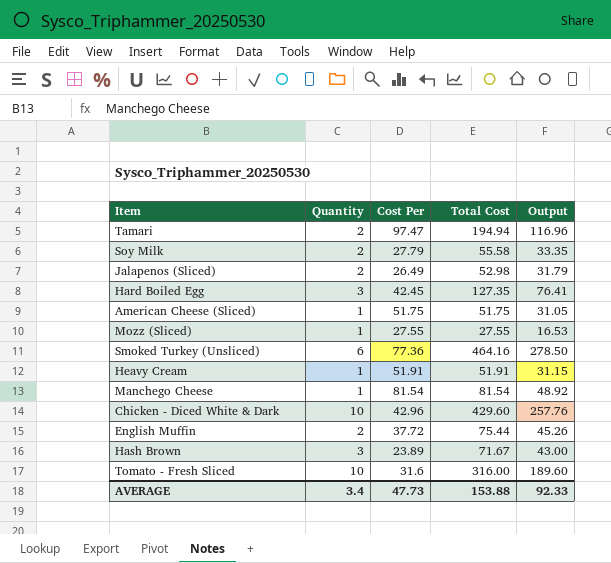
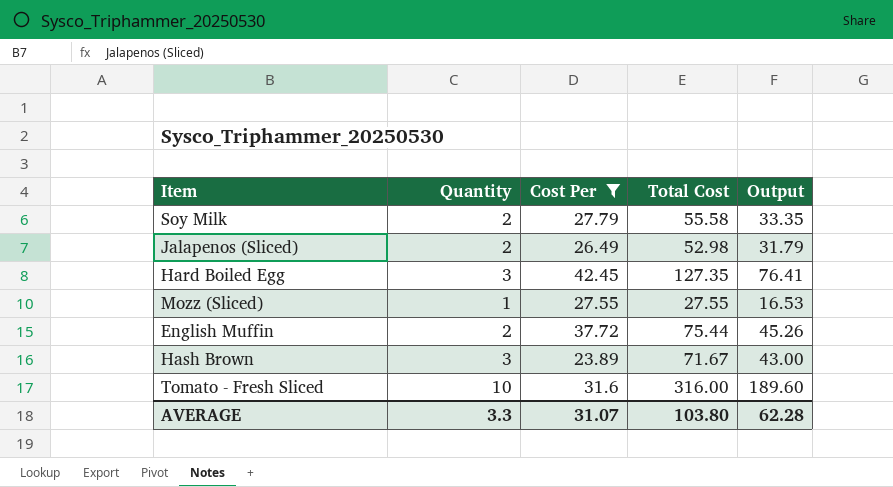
filter: none -> Cost Per <= 42.45
AVERAGE | Quantity: 3.4 -> 3.3
AVERAGE | Cost Per: 47.73 -> 31.07
AVERAGE | Total Cost: 153.88 -> 103.80
AVERAGE | Output: 92.33 -> 62.28

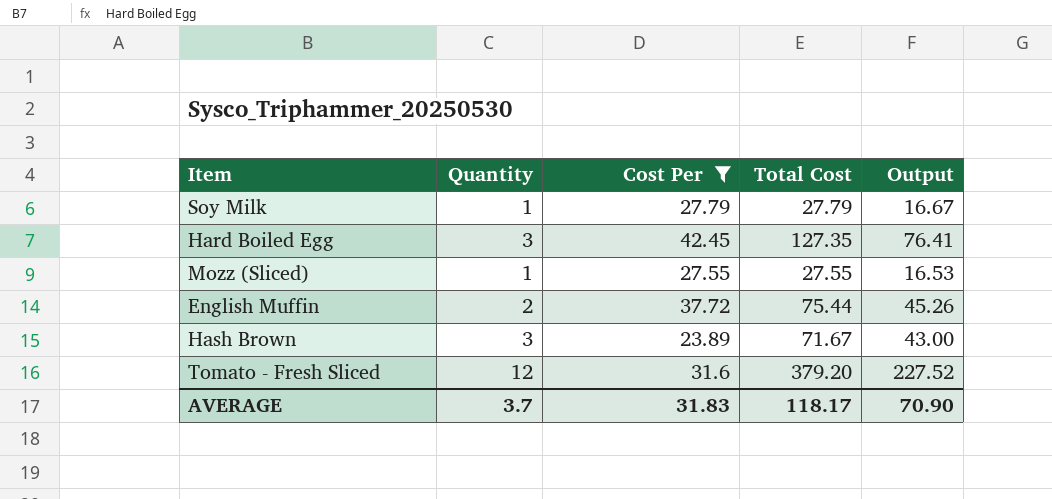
row Jalapenos (Sliced): 2 | 26.49 | 52.98 | 31.79 -> none
Soy Milk | Quantity: 2 -> 1
Soy Milk | Total Cost: 55.58 -> 27.79
Soy Milk | Output: 33.35 -> 16.67
Tomato - Fresh Sliced | Quantity: 10 -> 12
Tomato - Fresh Sliced | Total Cost: 316.00 -> 379.20
Tomato - Fresh Sliced | Output: 189.60 -> 227.52
AVERAGE | Quantity: 3.3 -> 3.7
AVERAGE | Cost Per: 31.07 -> 31.83
AVERAGE | Total Cost: 103.80 -> 118.17
AVERAGE | Output: 62.28 -> 70.90

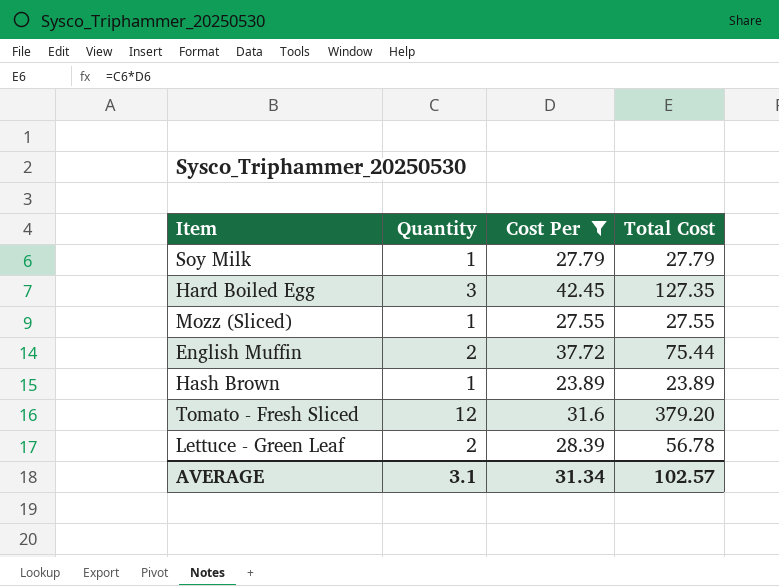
column Output | formula: [Total Cost] * 0.6 -> none
Hash Brown | Quantity: 3 -> 1
Hash Brown | Total Cost: 71.67 -> 23.89
row Lettuce - Green Leaf: none -> 2 | 28.39 | 56.78
AVERAGE | Quantity: 3.7 -> 3.1
AVERAGE | Cost Per: 31.83 -> 31.34
AVERAGE | Total Cost: 118.17 -> 102.57

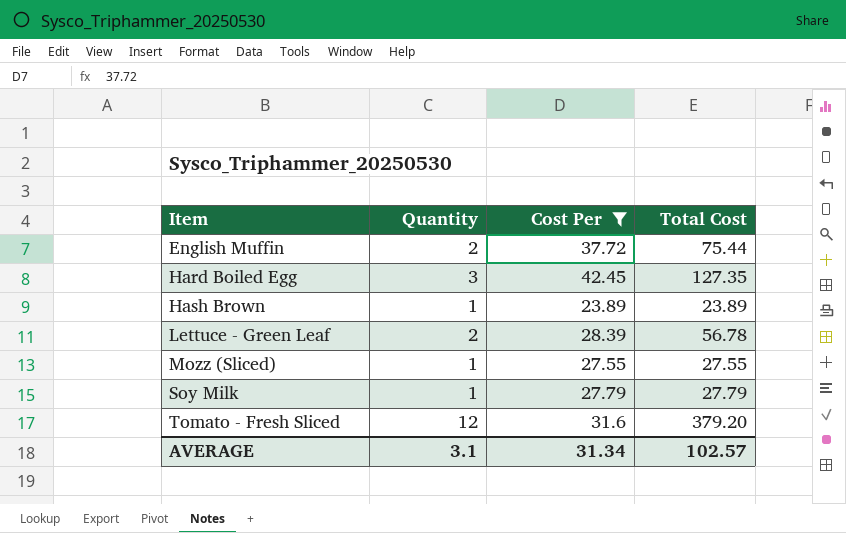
row order: none -> Item ascending

